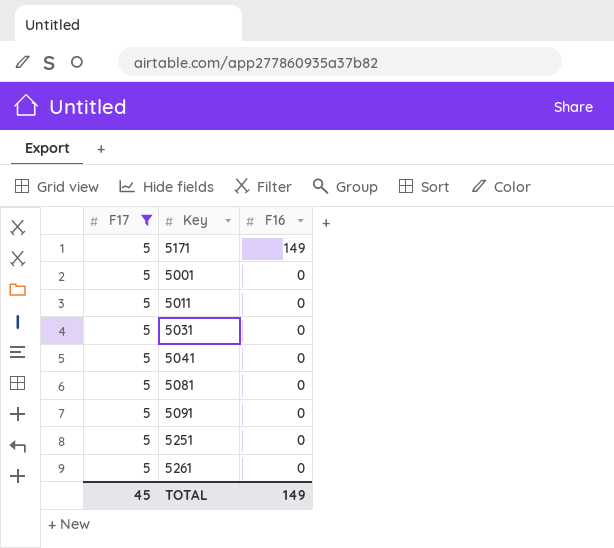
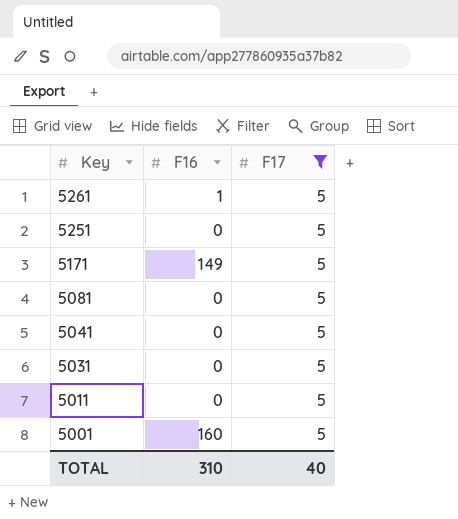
row order: F16 descending -> Key descending
column F17 | position: 1 -> 3
row 5091: 5 | 0 -> none
5261 | F16: 0 -> 1
5001 | F16: 0 -> 160
TOTAL | F16: 149 -> 310
TOTAL | F17: 45 -> 40

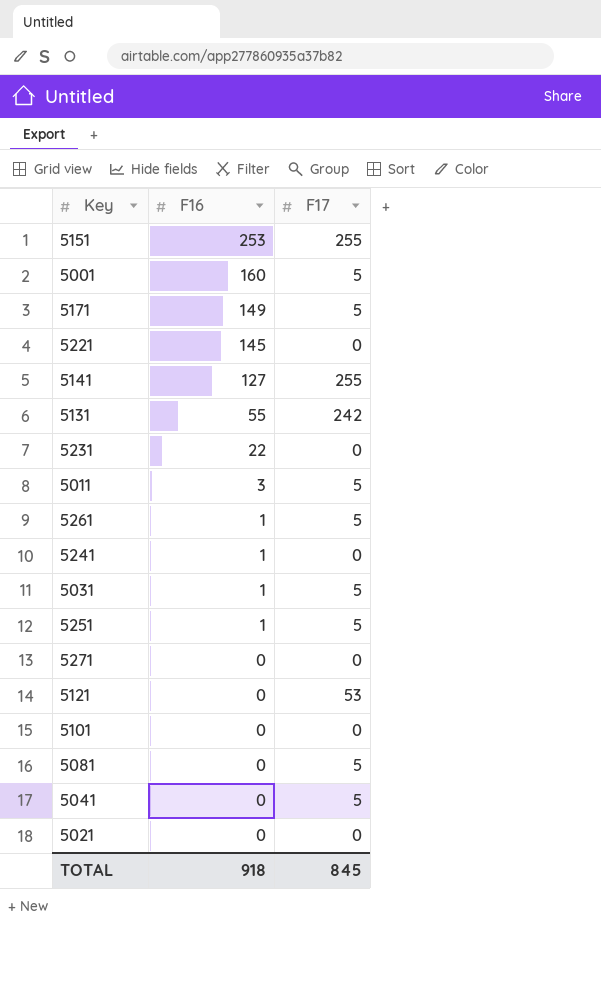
filter: F17 = 5 -> none
row order: Key descending -> F16 descending
5011 | F16: 0 -> 3
5031 | F16: 0 -> 1
5251 | F16: 0 -> 1
TOTAL | F16: 310 -> 918
TOTAL | F17: 40 -> 845

